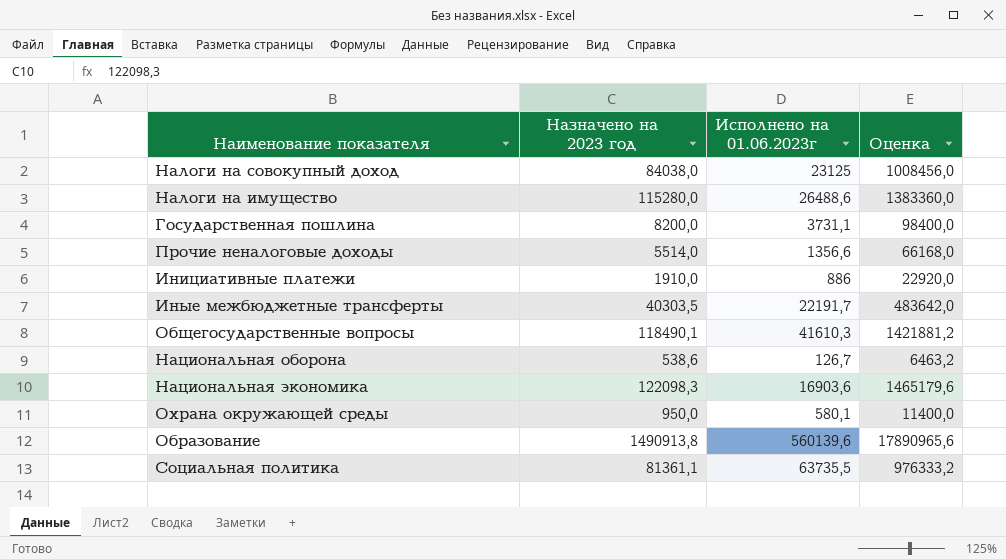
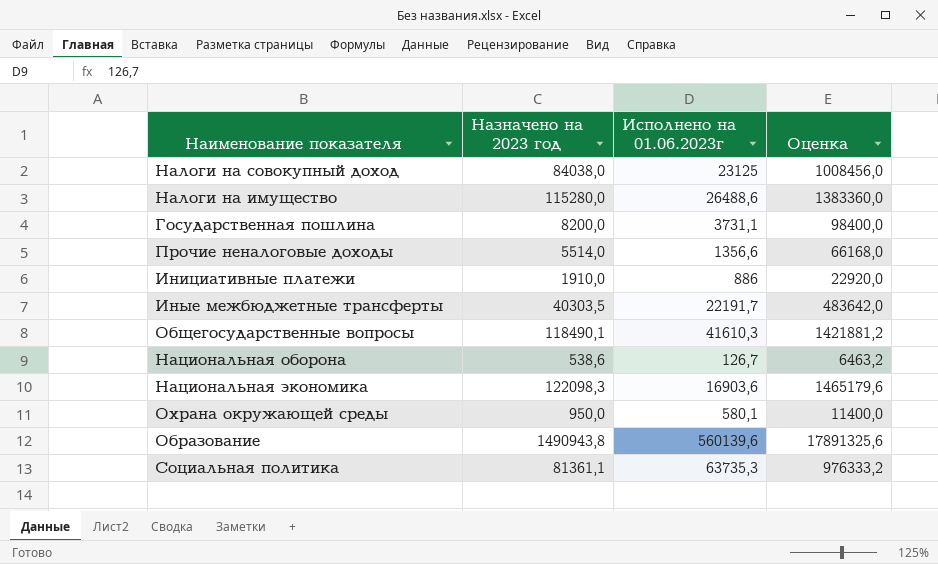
Образование | Назначено на 2023 год: 1490913,8 -> 1490943,8
Образование | Оценка: 17890965,6 -> 17891325,6
Социальная политика | Исполнено на 01.06.2023г: 63735,5 -> 63735,3

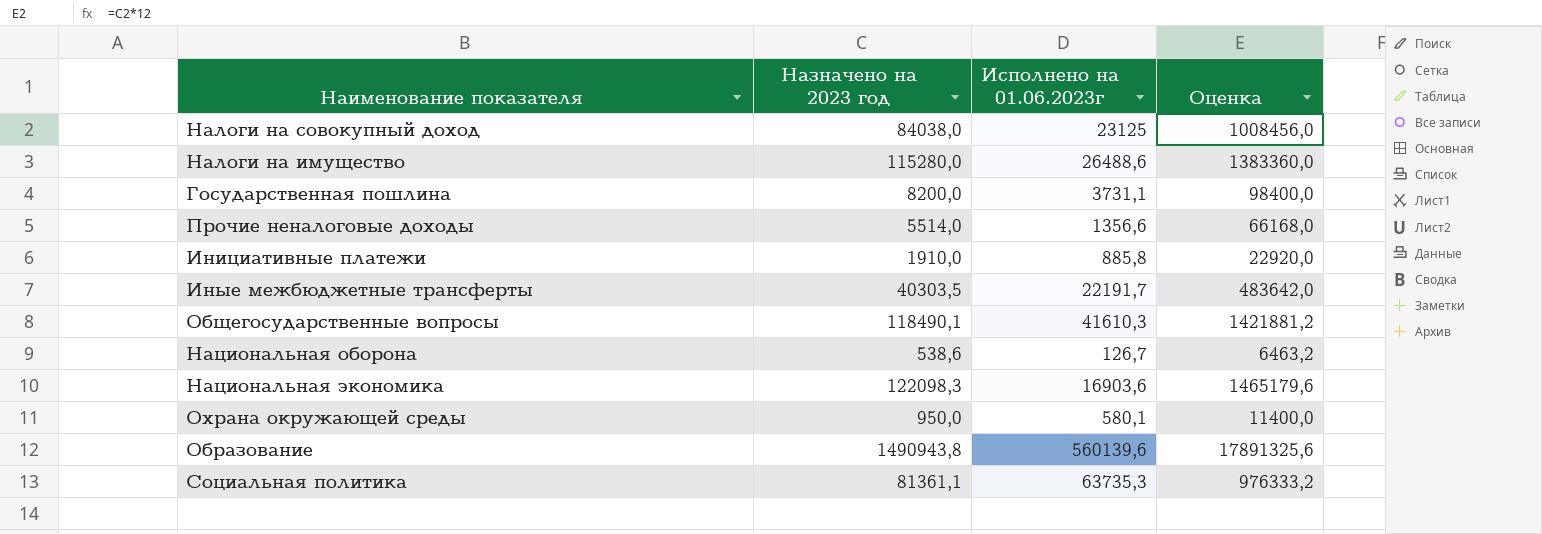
Инициативные платежи | Исполнено на 01.06.2023г: 886 -> 885,8

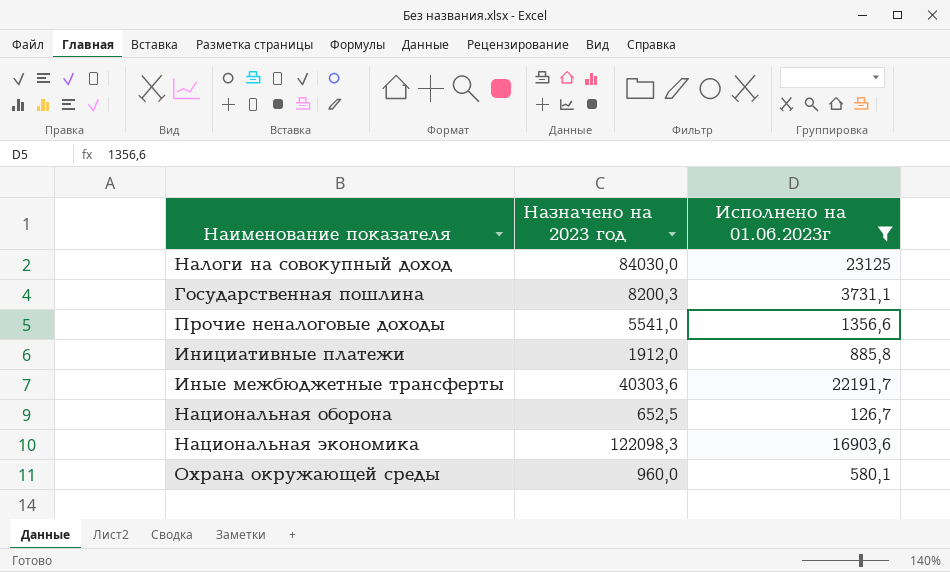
filter: none -> Исполнено на 01.06.2023г <= 23125
column Оценка | formula: [Назначено на 2023 год] * 12 -> none
Налоги на совокупный доход | Назначено на 2023 год: 84038,0 -> 84030,0
Государственная пошлина | Назначено на 2023 год: 8200,0 -> 8200,3
Прочие неналоговые доходы | Назначено на 2023 год: 5514,0 -> 5541,0
Инициативные платежи | Назначено на 2023 год: 1910,0 -> 1912,0
Иные межбюджетные трансферты | Назначено на 2023 год: 40303,5 -> 40303,6
Национальная оборона | Назначено на 2023 год: 538,6 -> 652,5
Охрана окружающей среды | Назначено на 2023 год: 950,0 -> 960,0

